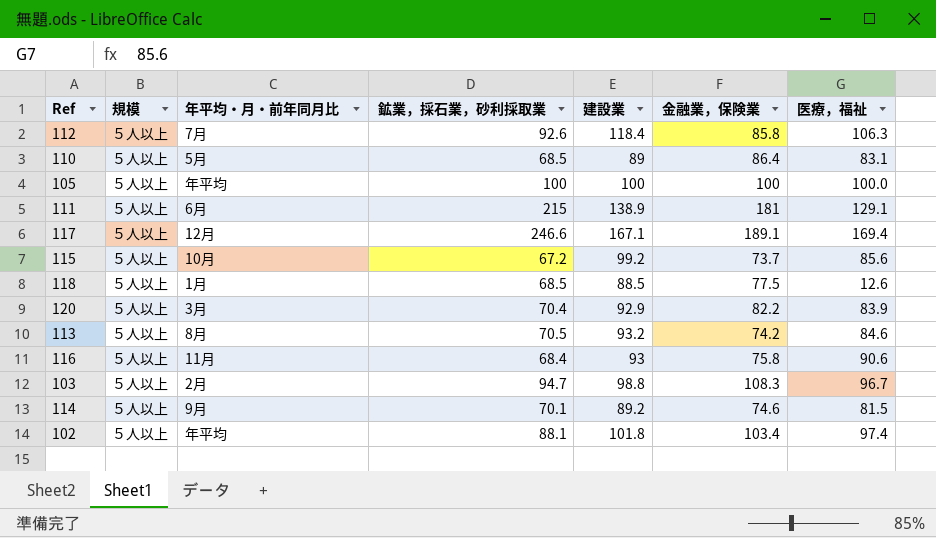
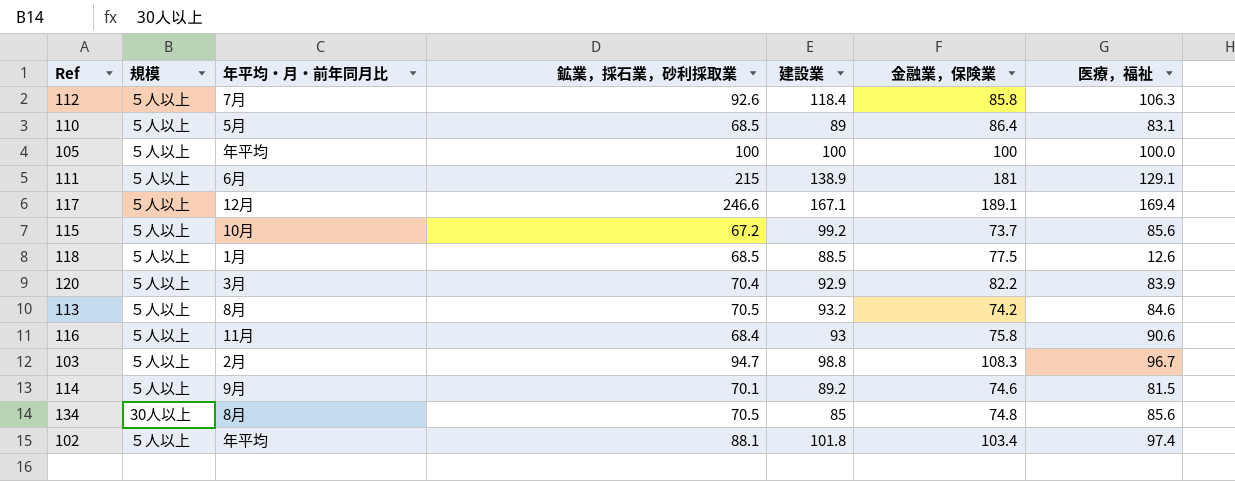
row 134: none -> 30人以上 | 8月 | 70.5 | 85 | 74.8 | 85.6

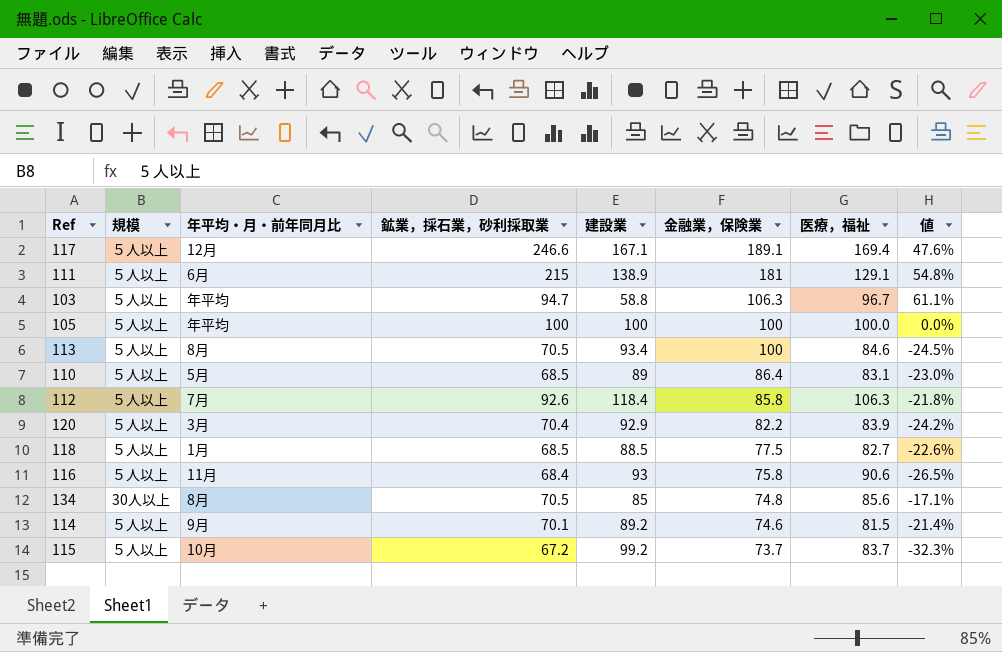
row order: none -> 金融業，保険業 descending
column 値 | formula: none -> ([鉱業，採石業，砂利採取業] - [建設業]) / [建設業]
row 102: ５人以上 | 年平均 | 88.1 | 101.8 | 103.4 | 97.4 -> none
103 | 年平均・月・前年同月比: 2月 -> 年平均
103 | 建設業: 98.8 -> 58.8
103 | 金融業，保険業: 108.3 -> 106.3
113 | 建設業: 93.2 -> 93.4
113 | 金融業，保険業: 74.2 -> 100
118 | 医療，福祉: 12.6 -> 82.7
115 | 医療，福祉: 85.6 -> 83.7

